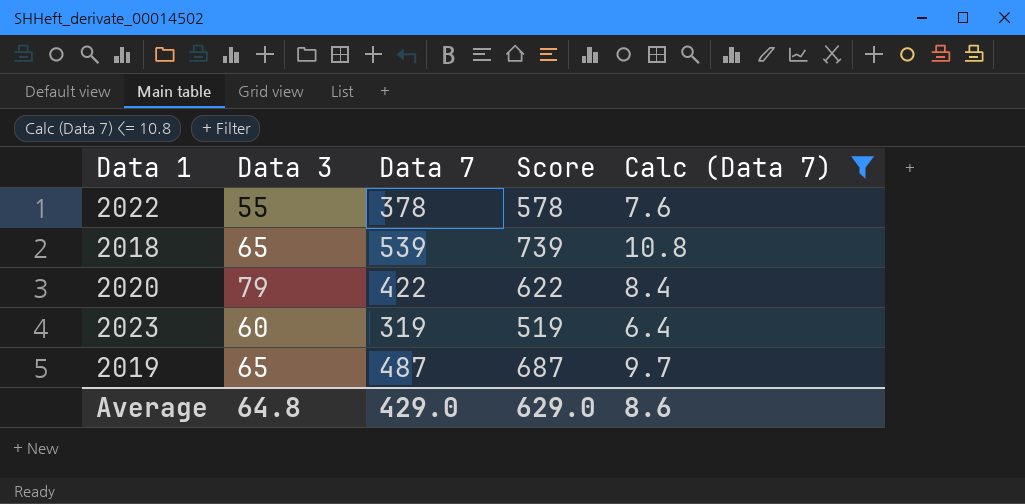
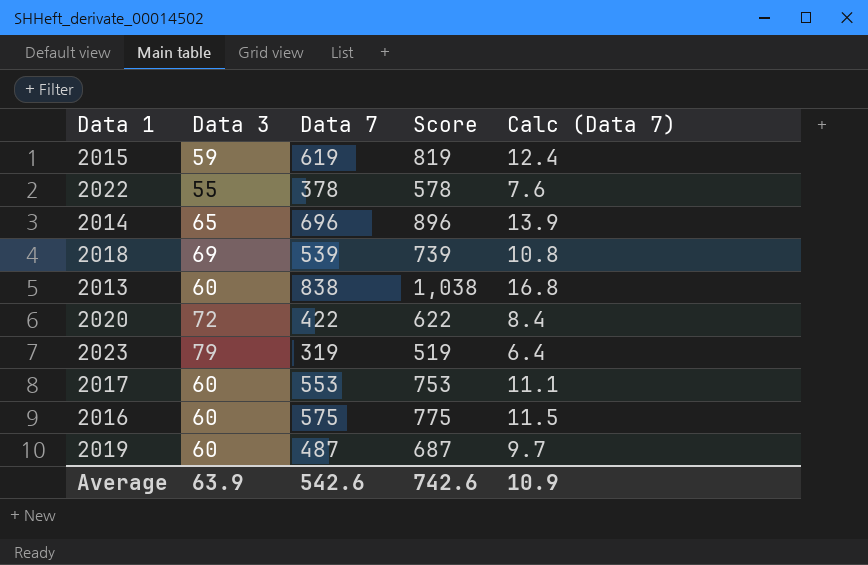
filter: Calc (Data 7) <= 10.8 -> none
2018 | Data 3: 65 -> 69
2020 | Data 3: 79 -> 72
2023 | Data 3: 60 -> 79
2019 | Data 3: 65 -> 60
Average | Data 3: 64.8 -> 63.9
Average | Data 7: 429.0 -> 542.6
Average | Score: 629.0 -> 742.6
Average | Calc (Data 7): 8.6 -> 10.9

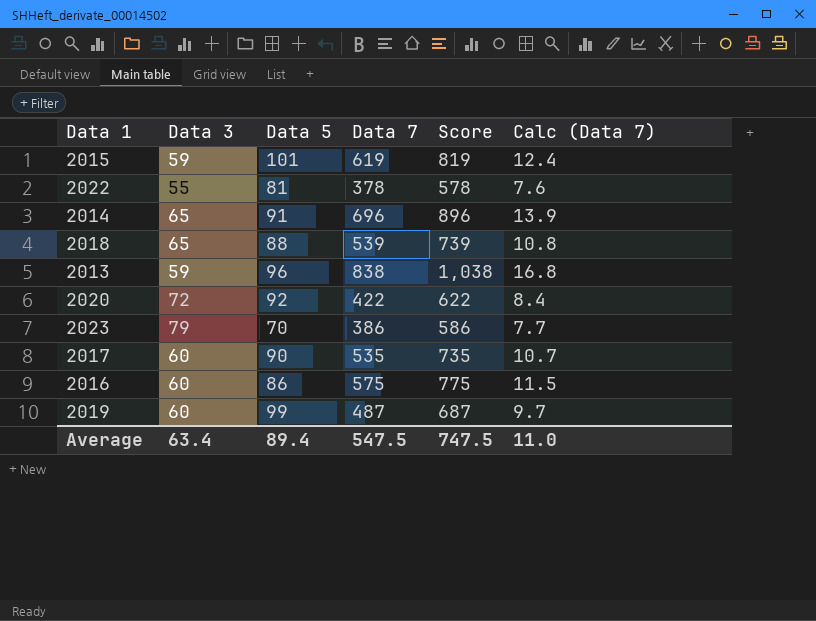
column Data 5 | position: none -> 3
2018 | Data 3: 69 -> 65
2013 | Data 3: 60 -> 59
2023 | Data 7: 319 -> 386
2023 | Score: 519 -> 586
2023 | Calc (Data 7): 6.4 -> 7.7
2017 | Data 7: 553 -> 535
2017 | Score: 753 -> 735
2017 | Calc (Data 7): 11.1 -> 10.7
Average | Data 3: 63.9 -> 63.4
Average | Data 7: 542.6 -> 547.5
Average | Score: 742.6 -> 747.5
Average | Calc (Data 7): 10.9 -> 11.0

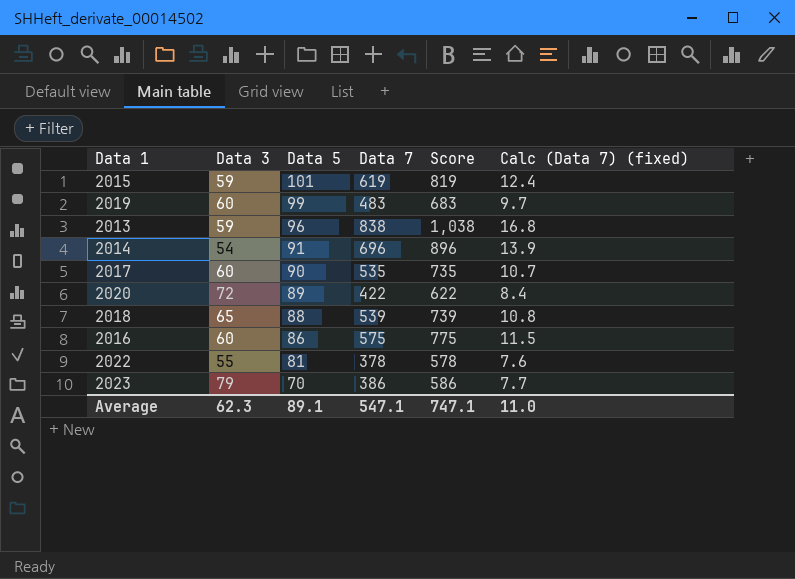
row order: none -> Data 5 descending
column name: Calc (Data 7) -> Calc (Data 7) (fixed)
2019 | Data 7: 487 -> 483
2019 | Score: 687 -> 683
2014 | Data 3: 65 -> 54
2020 | Data 5: 92 -> 89
Average | Data 3: 63.4 -> 62.3
Average | Data 5: 89.4 -> 89.1
Average | Data 7: 547.5 -> 547.1
Average | Score: 747.5 -> 747.1

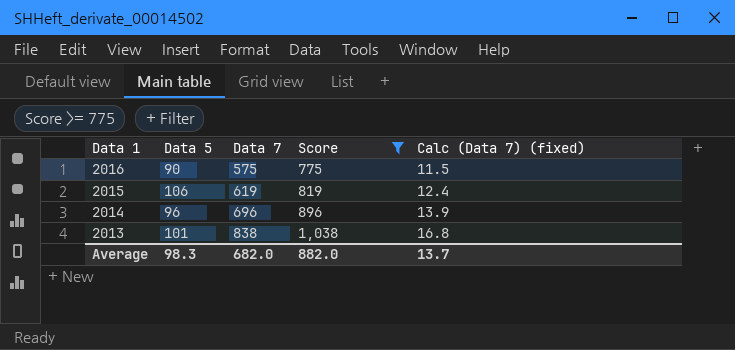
filter: none -> Score >= 775
row order: Data 5 descending -> Data 1 descending
column Data 3 | position: 2 -> none
2016 | Data 5: 86 -> 90
2015 | Data 5: 101 -> 106
2014 | Data 5: 91 -> 96
2013 | Data 5: 96 -> 101
Average | Data 5: 89.1 -> 98.3
Average | Data 7: 547.1 -> 682.0
Average | Score: 747.1 -> 882.0
Average | Calc (Data 7) (fixed): 11.0 -> 13.7

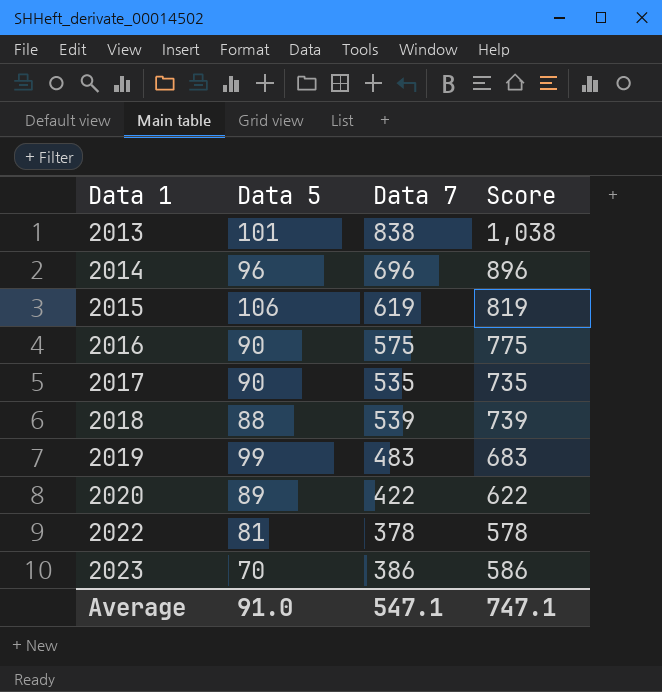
filter: Score >= 775 -> none
row order: Data 1 descending -> Data 1 ascending
column Calc (Data 7) (fixed) | formula: [Data 7] * 0.02 -> none
Average | Data 5: 98.3 -> 91.0
Average | Data 7: 682.0 -> 547.1
Average | Score: 882.0 -> 747.1

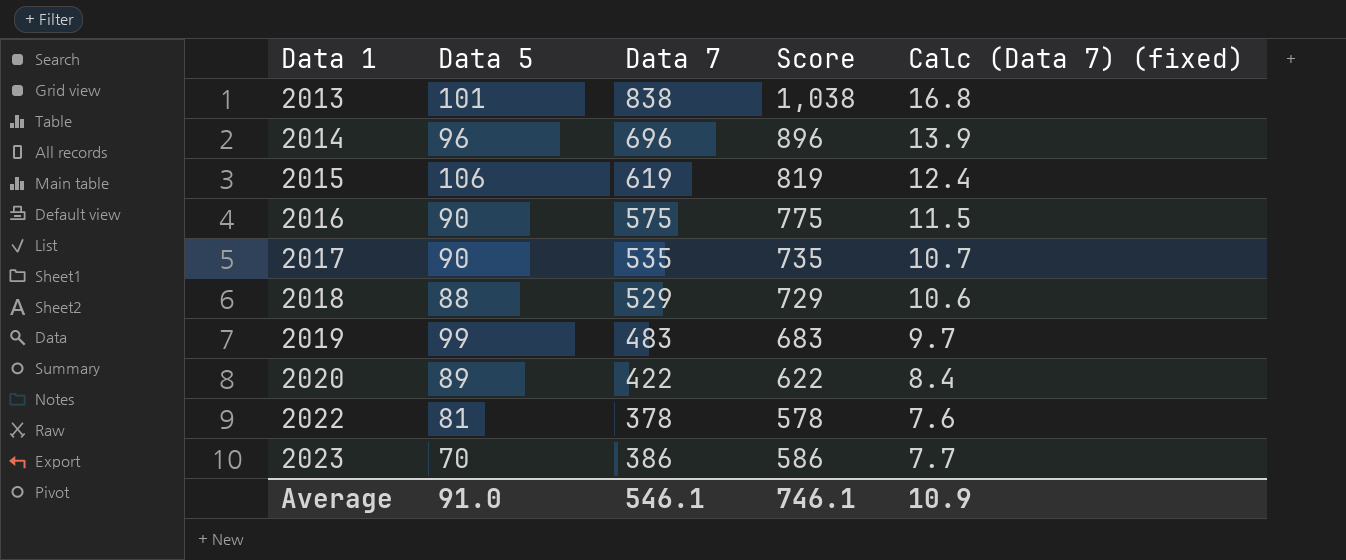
column Calc (Data 7) (fixed) | formula: none -> [Data 7] * 0.02
2018 | Data 7: 539 -> 529
2018 | Score: 739 -> 729
Average | Data 7: 547.1 -> 546.1
Average | Score: 747.1 -> 746.1

